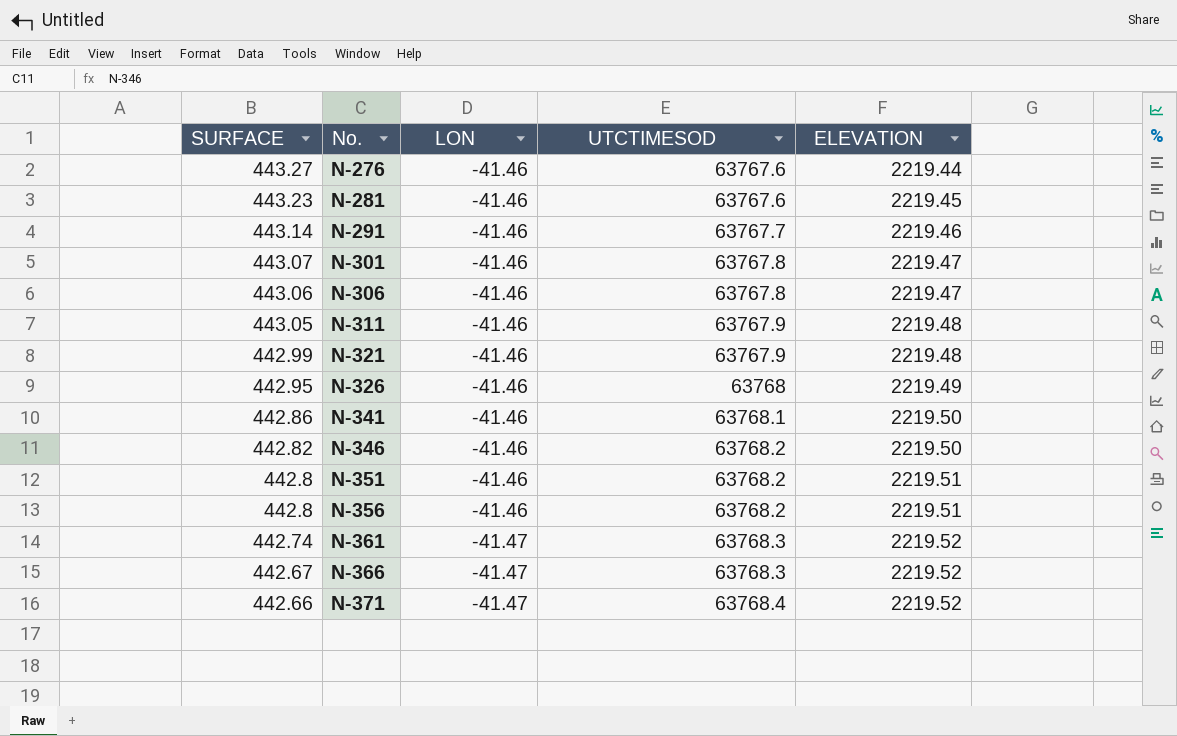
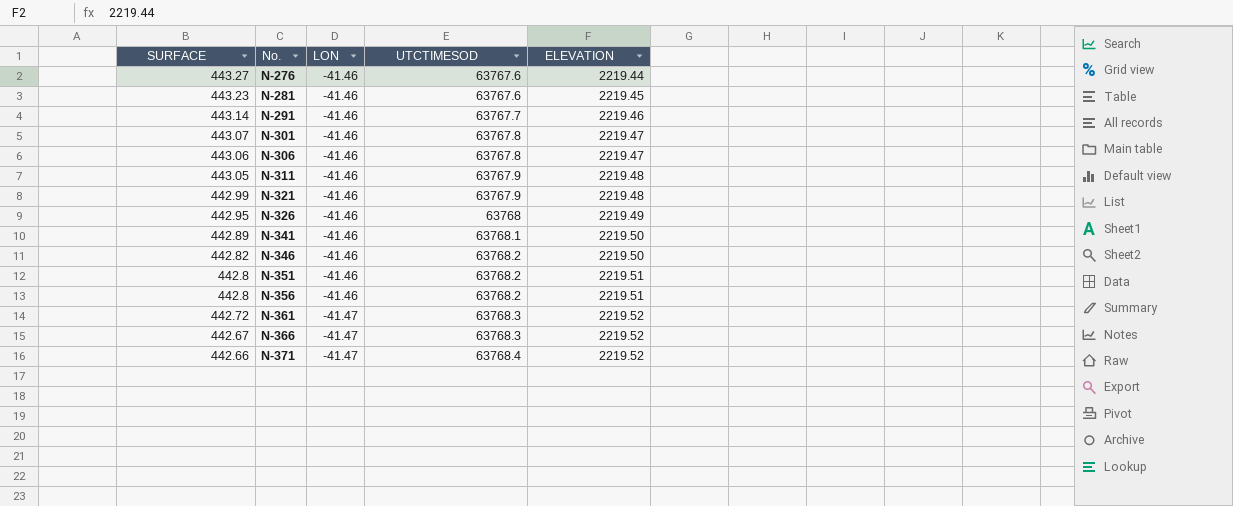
N-341 | SURFACE: 442.86 -> 442.89
N-361 | SURFACE: 442.74 -> 442.72

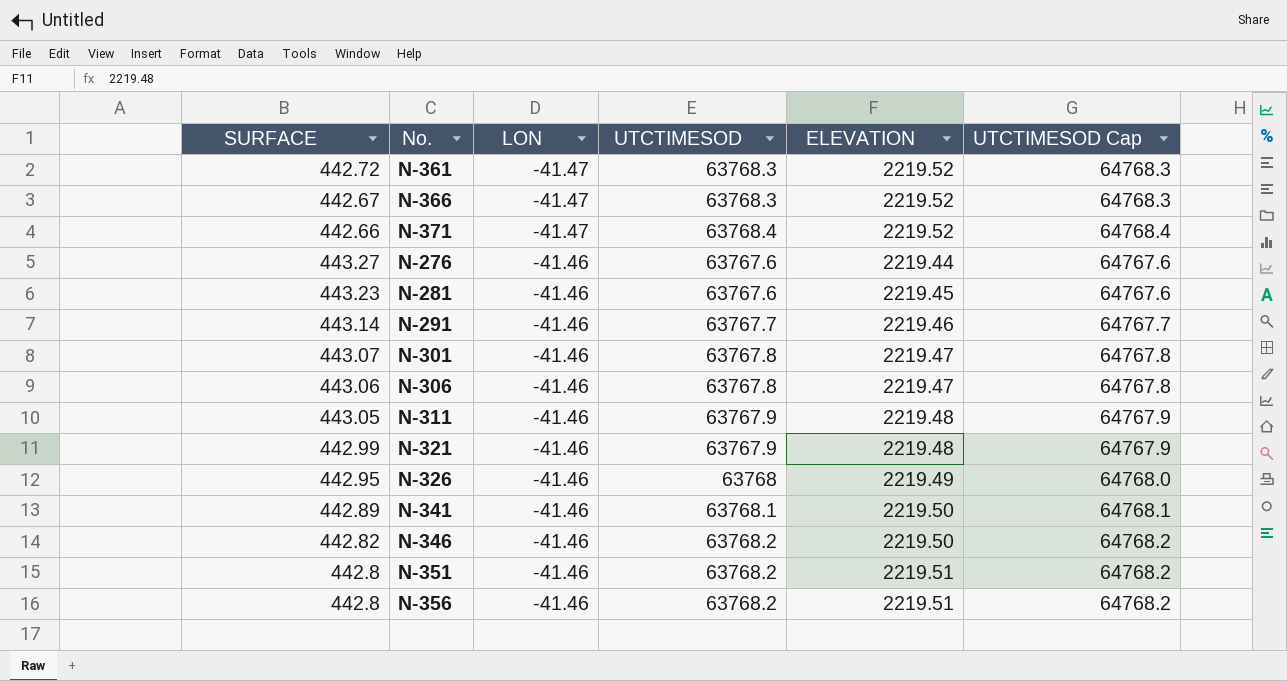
row order: SURFACE descending -> LON ascending
column UTCTIMESOD Cap | formula: none -> [UTCTIMESOD] + 1000

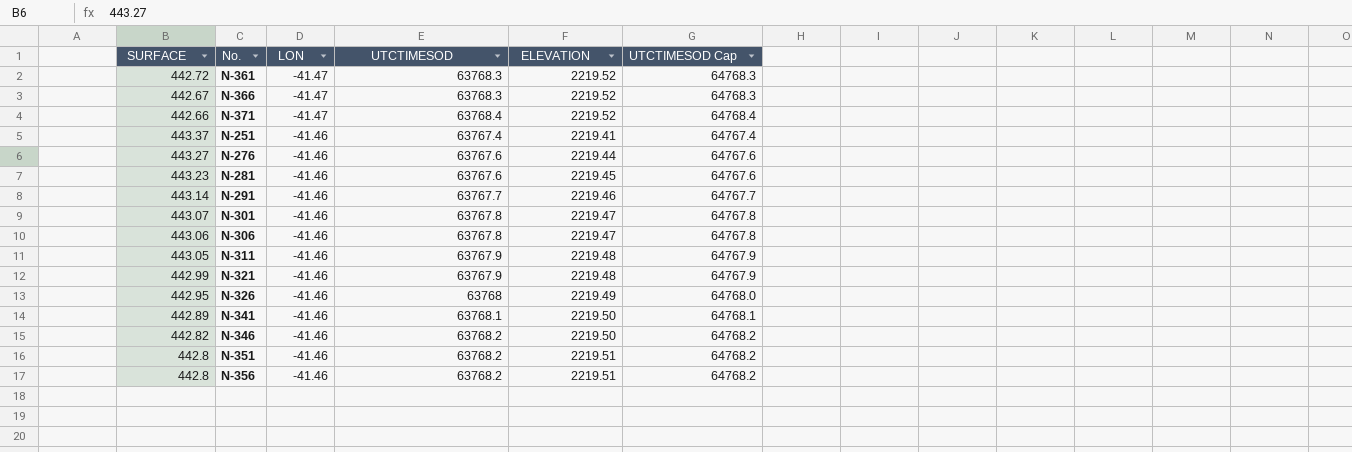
row N-251: none -> 443.37 | -41.46 | 63767.4 | 2219.41 | 64767.4

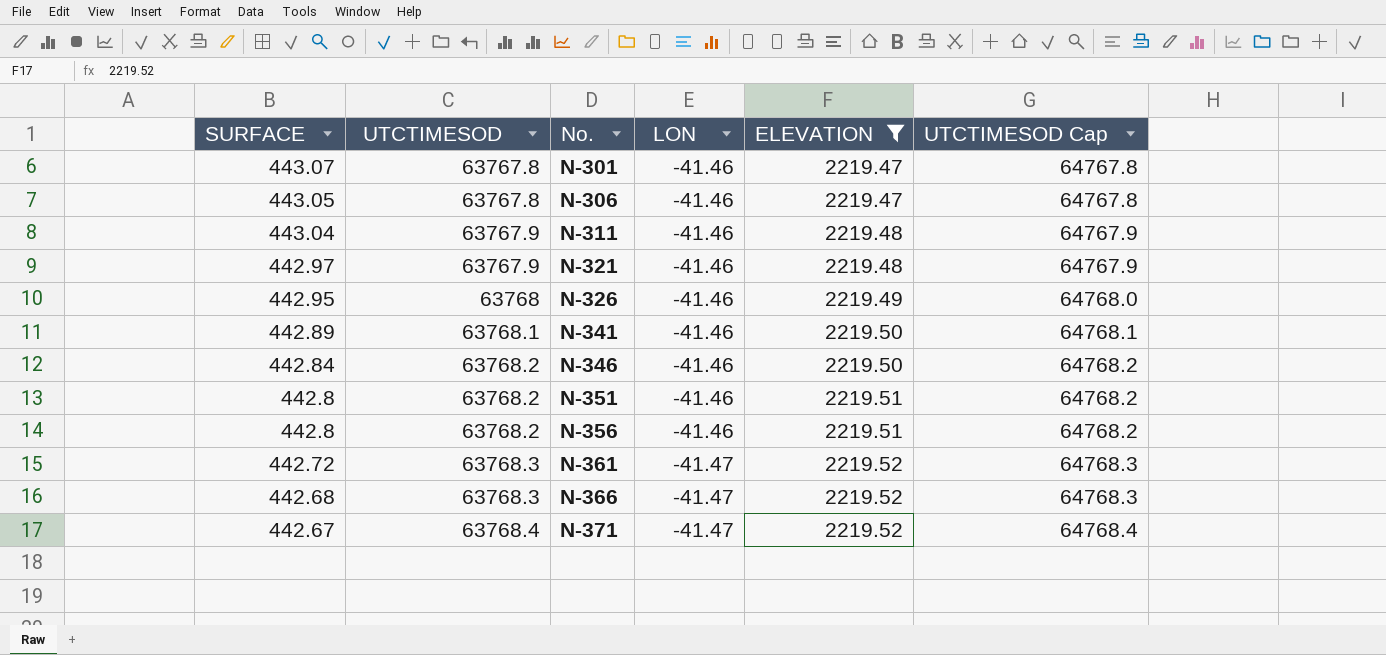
filter: none -> ELEVATION >= 2219.47
row order: LON ascending -> SURFACE descending
column UTCTIMESOD | position: 4 -> 2
N-306 | SURFACE: 443.06 -> 443.05
N-311 | SURFACE: 443.05 -> 443.04
N-321 | SURFACE: 442.99 -> 442.97
N-346 | SURFACE: 442.82 -> 442.84
N-366 | SURFACE: 442.67 -> 442.68
N-371 | SURFACE: 442.66 -> 442.67

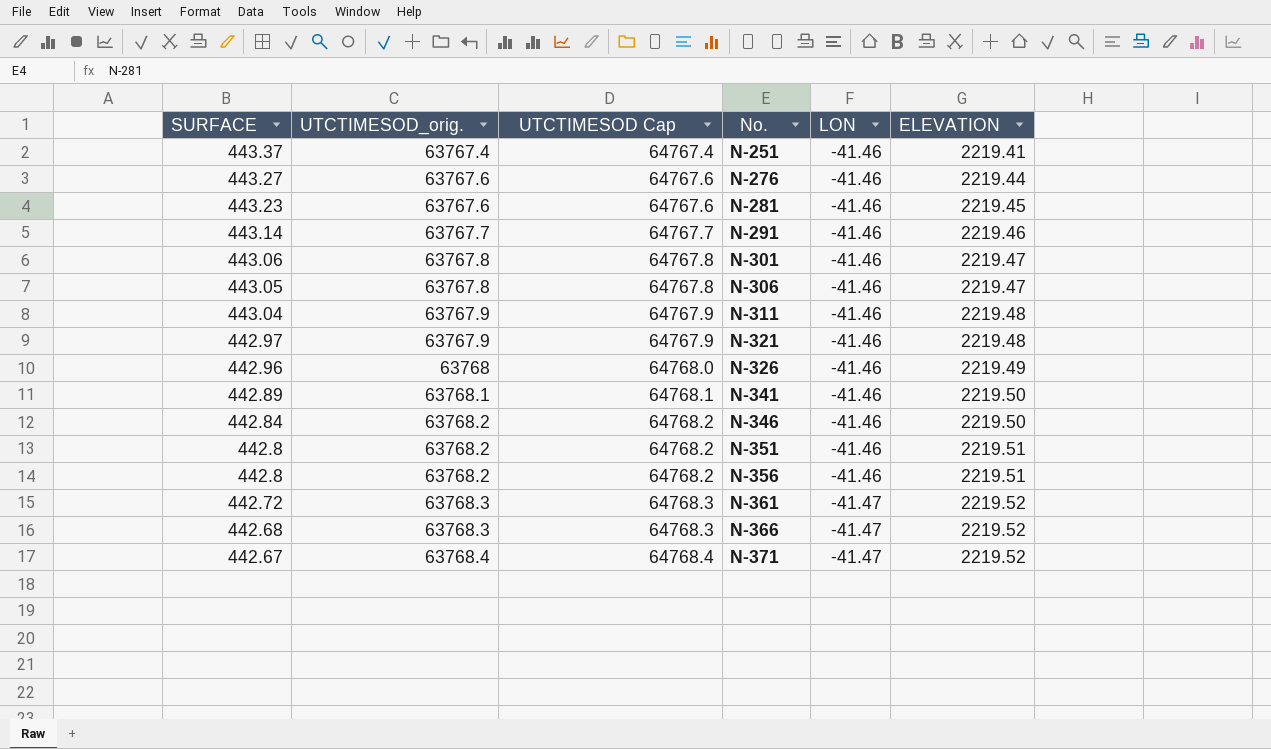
filter: ELEVATION >= 2219.47 -> none
column name: UTCTIMESOD -> UTCTIMESOD_orig.
column UTCTIMESOD Cap | position: 6 -> 3
N-301 | SURFACE: 443.07 -> 443.06
N-326 | SURFACE: 442.95 -> 442.96

